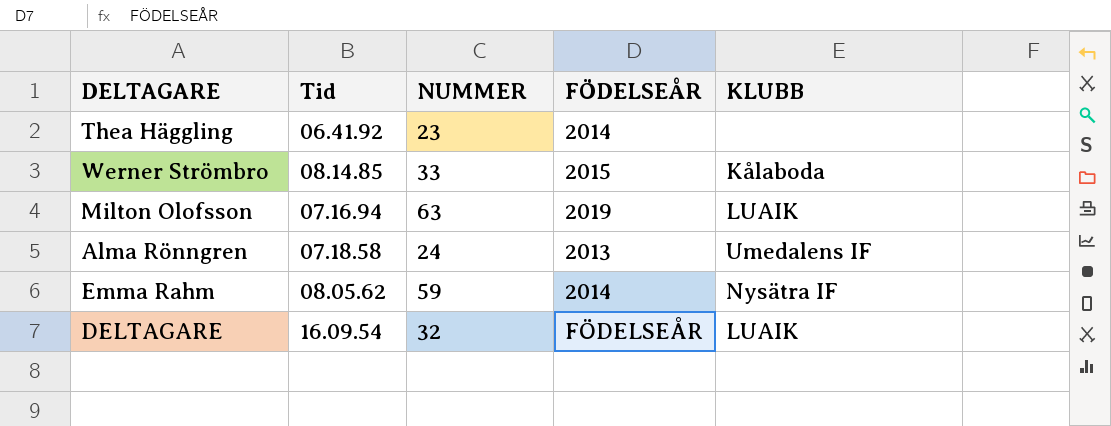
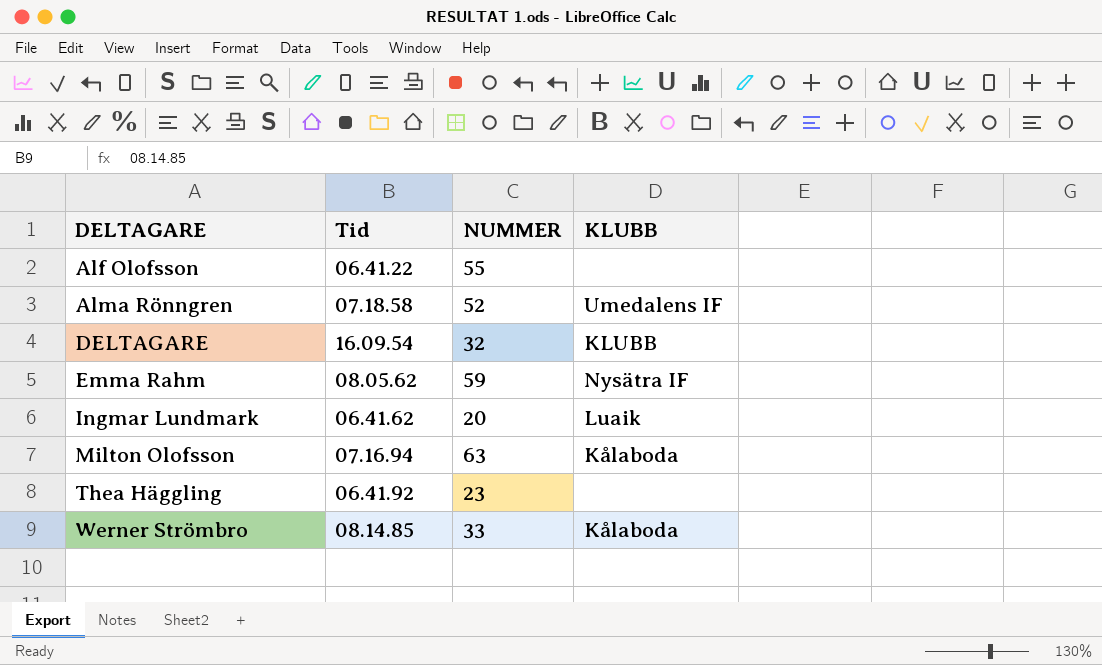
row order: none -> DELTAGARE ascending
column FÖDELSEÅR | position: 4 -> none
row Alf Olofsson: none -> 06.41.22 | 55 | none
Alma Rönngren | NUMMER: 24 -> 52
DELTAGARE | KLUBB: LUAIK -> KLUBB
row Ingmar Lundmark: none -> 06.41.62 | 20 | Luaik
Milton Olofsson | KLUBB: LUAIK -> Kålaboda

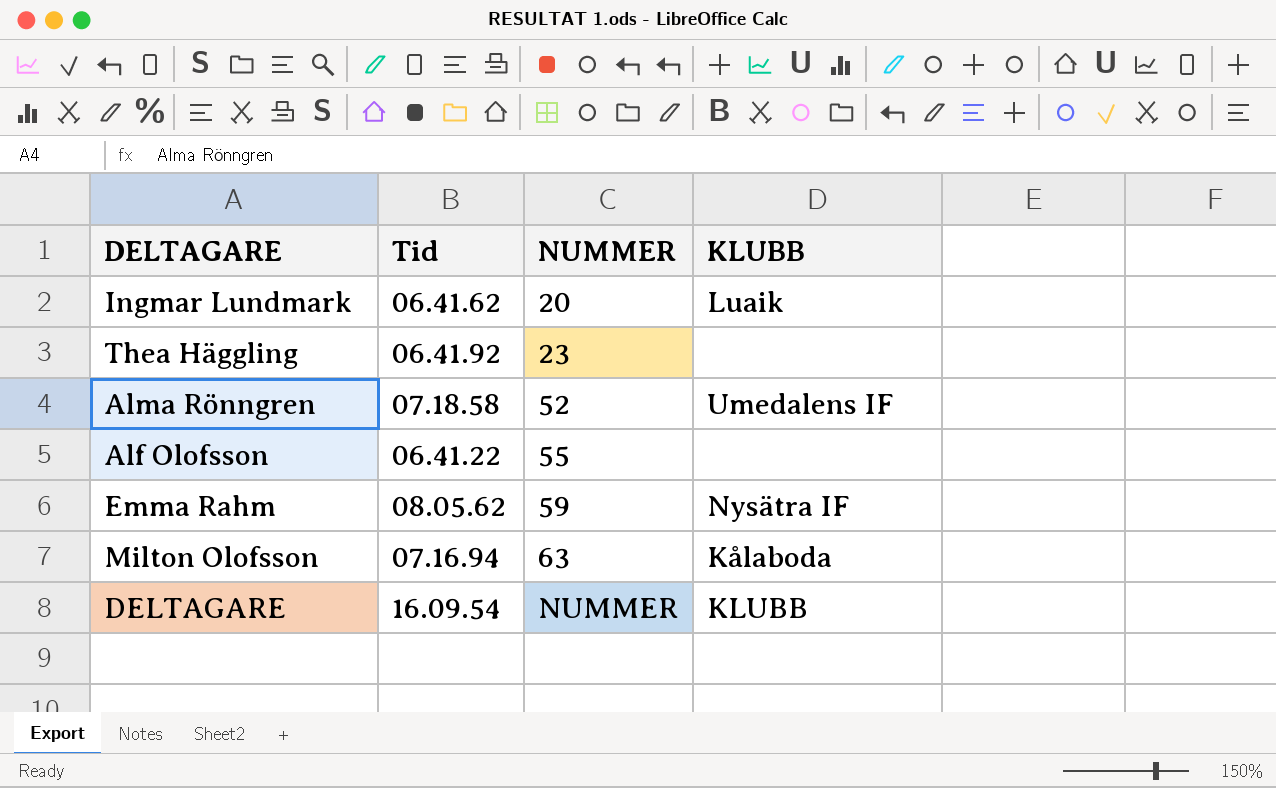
row order: DELTAGARE ascending -> NUMMER ascending
row Werner Strömbro: 08.14.85 | 33 | Kålaboda -> none
DELTAGARE | NUMMER: 32 -> NUMMER

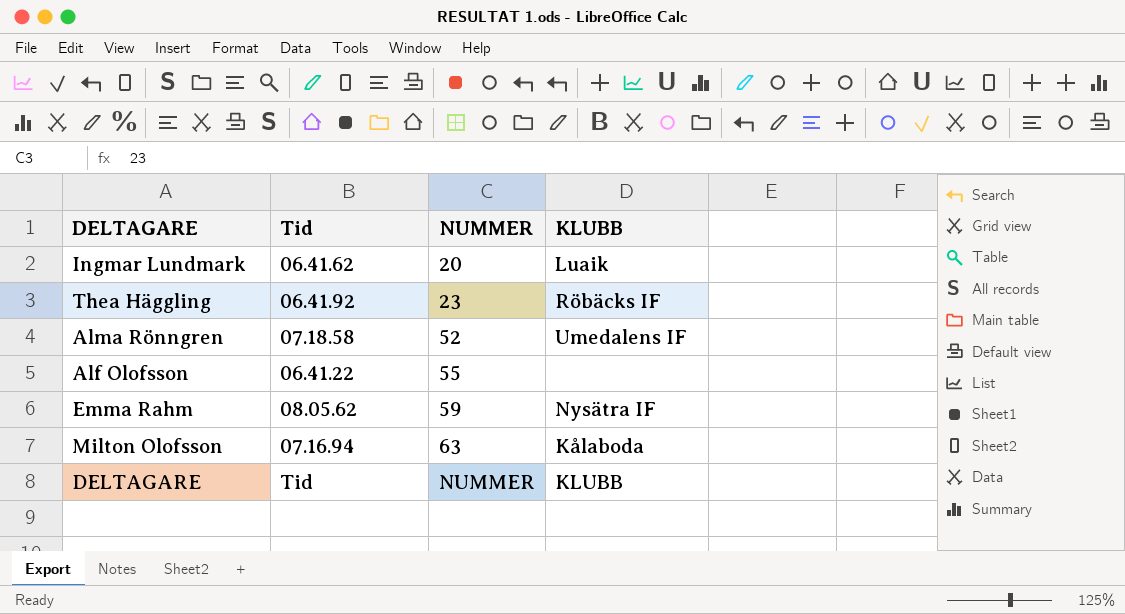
Thea Häggling | KLUBB: none -> Röbäcks IF
DELTAGARE | Tid: 16.09.54 -> Tid

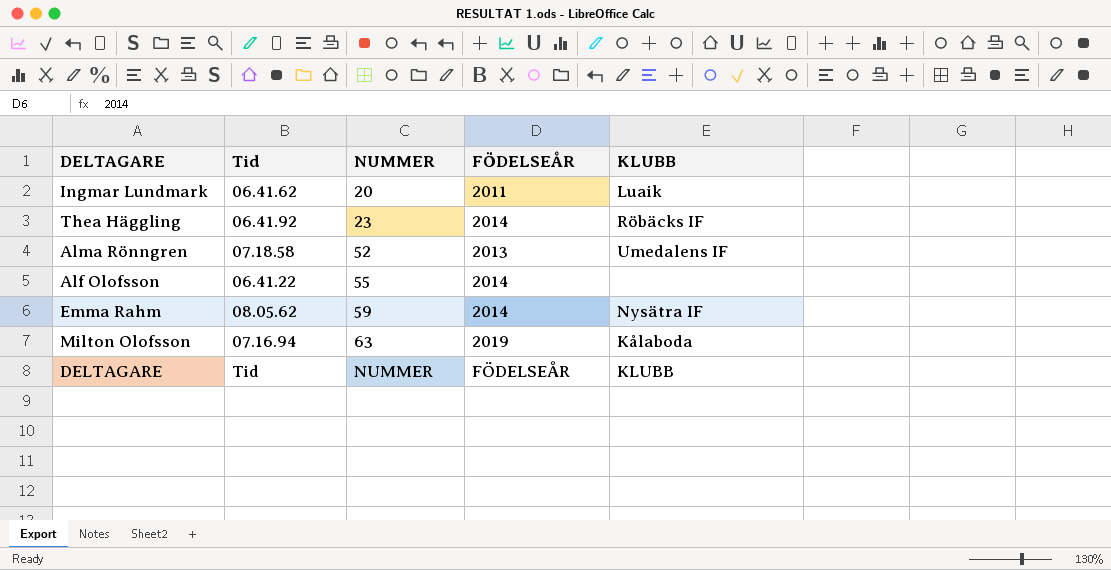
column FÖDELSEÅR | position: none -> 4

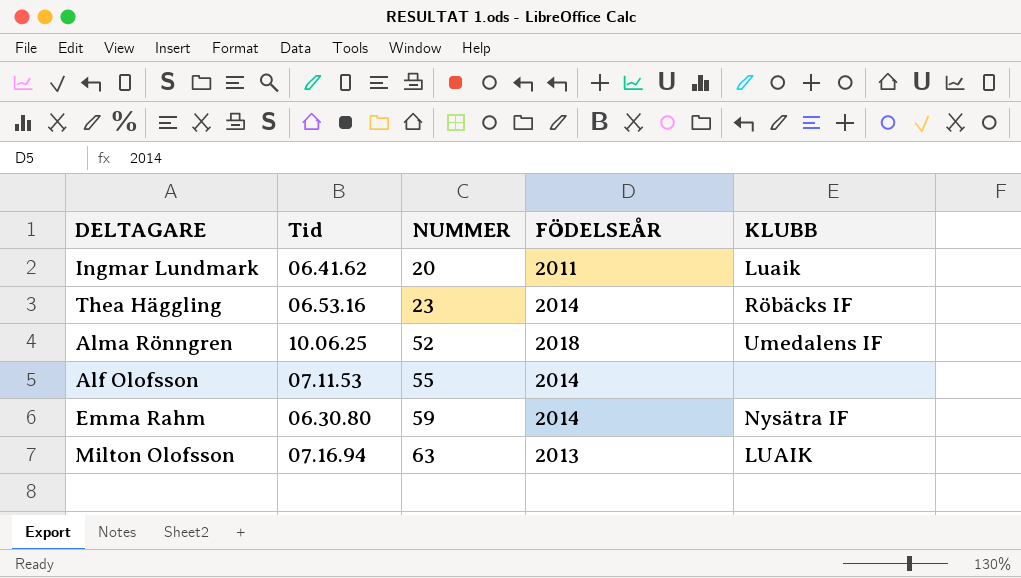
row DELTAGARE: Tid | NUMMER | FÖDELSEÅR | KLUBB -> none
Thea Häggling | Tid: 06.41.92 -> 06.53.16
Alma Rönngren | Tid: 07.18.58 -> 10.06.25
Alma Rönngren | FÖDELSEÅR: 2013 -> 2018
Alf Olofsson | Tid: 06.41.22 -> 07.11.53
Emma Rahm | Tid: 08.05.62 -> 06.30.80
Milton Olofsson | FÖDELSEÅR: 2019 -> 2013
Milton Olofsson | KLUBB: Kålaboda -> LUAIK

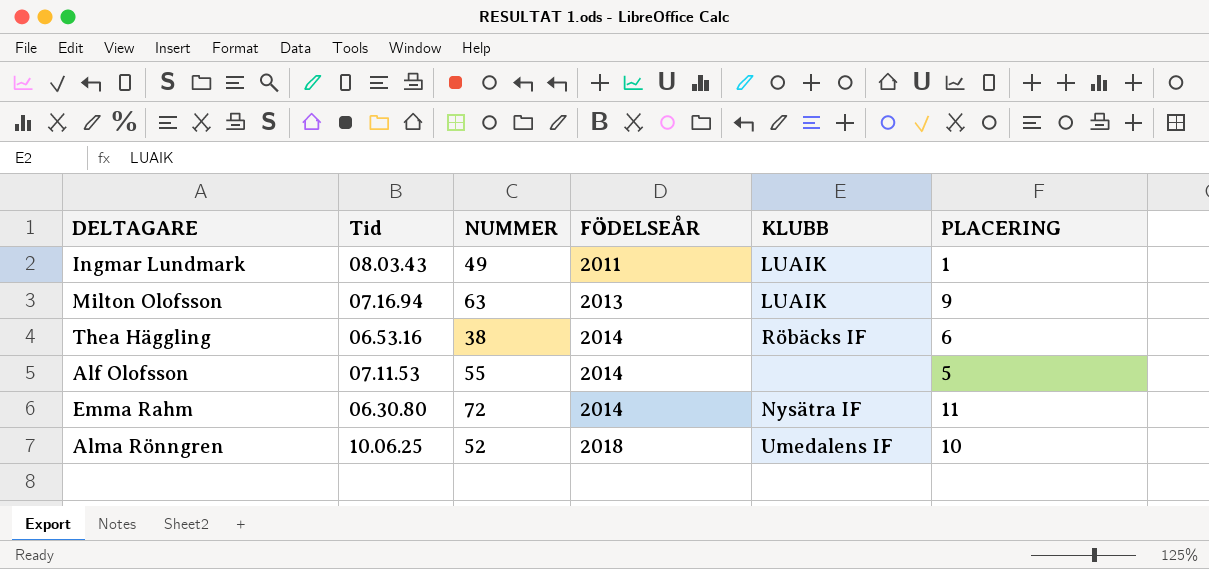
row order: NUMMER ascending -> FÖDELSEÅR ascending
column PLACERING | position: none -> 6
Ingmar Lundmark | Tid: 06.41.62 -> 08.03.43
Ingmar Lundmark | NUMMER: 20 -> 49
Ingmar Lundmark | KLUBB: Luaik -> LUAIK
Thea Häggling | NUMMER: 23 -> 38
Emma Rahm | NUMMER: 59 -> 72

